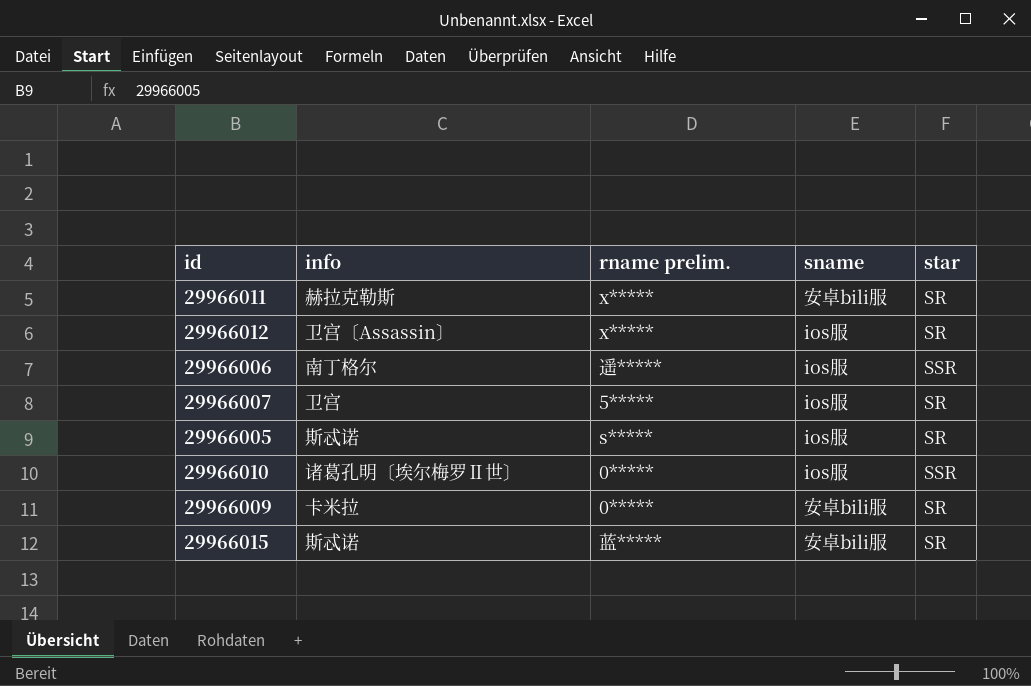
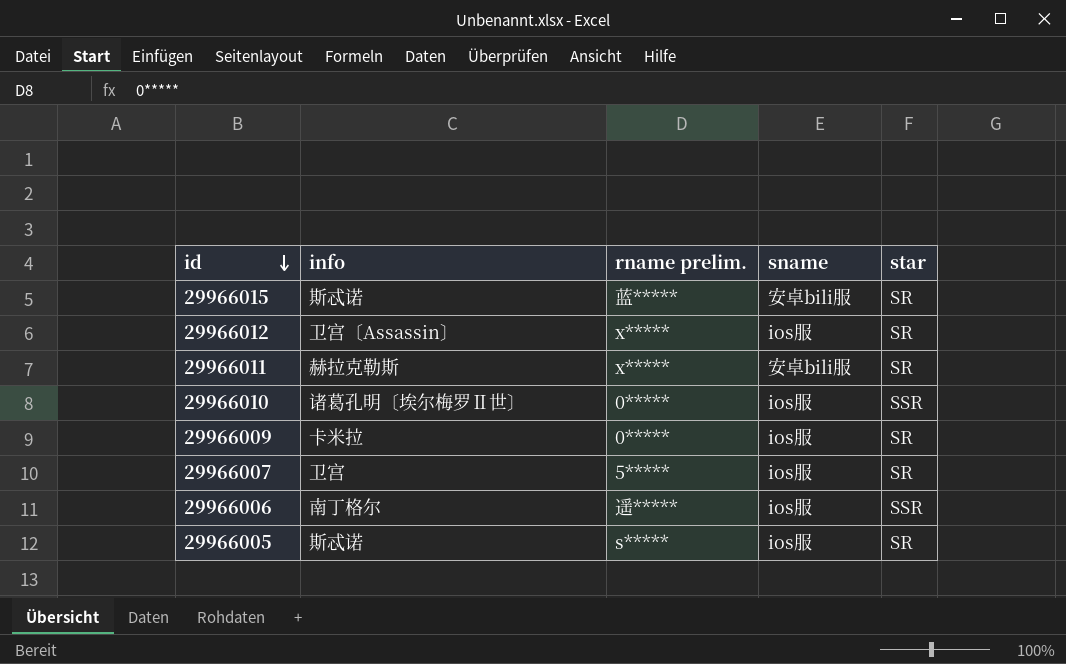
row order: none -> id descending
29966009 | sname: 安卓bili服 -> ios服

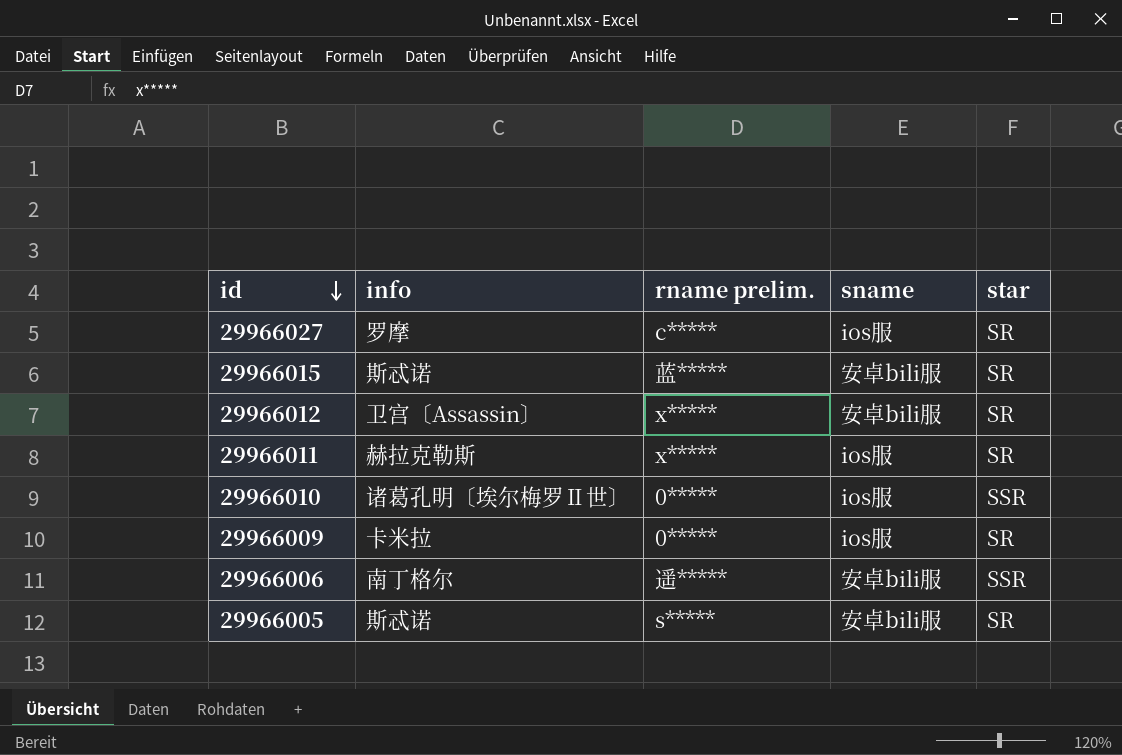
row 29966007: 卫宫 | 5***** | ios服 | SR -> none
row 29966027: none -> 罗摩 | c***** | ios服 | SR
29966012 | sname: ios服 -> 安卓bili服
29966011 | sname: 安卓bili服 -> ios服
29966006 | sname: ios服 -> 安卓bili服
29966005 | sname: ios服 -> 安卓bili服

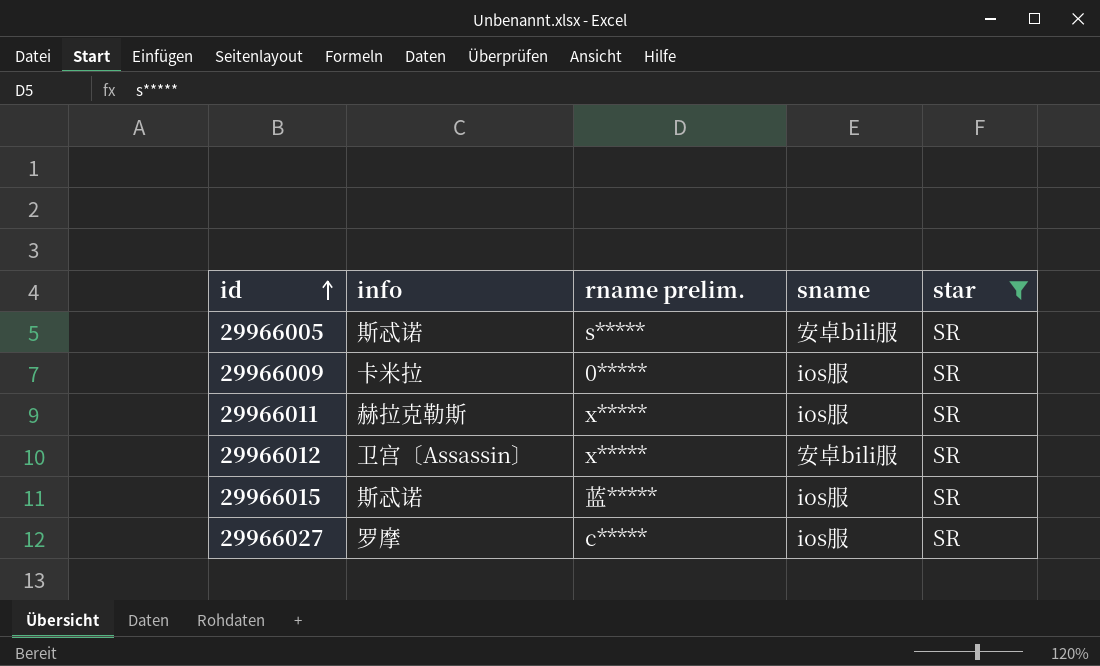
filter: none -> star = SR
row order: id descending -> id ascending
29966015 | sname: 安卓bili服 -> ios服

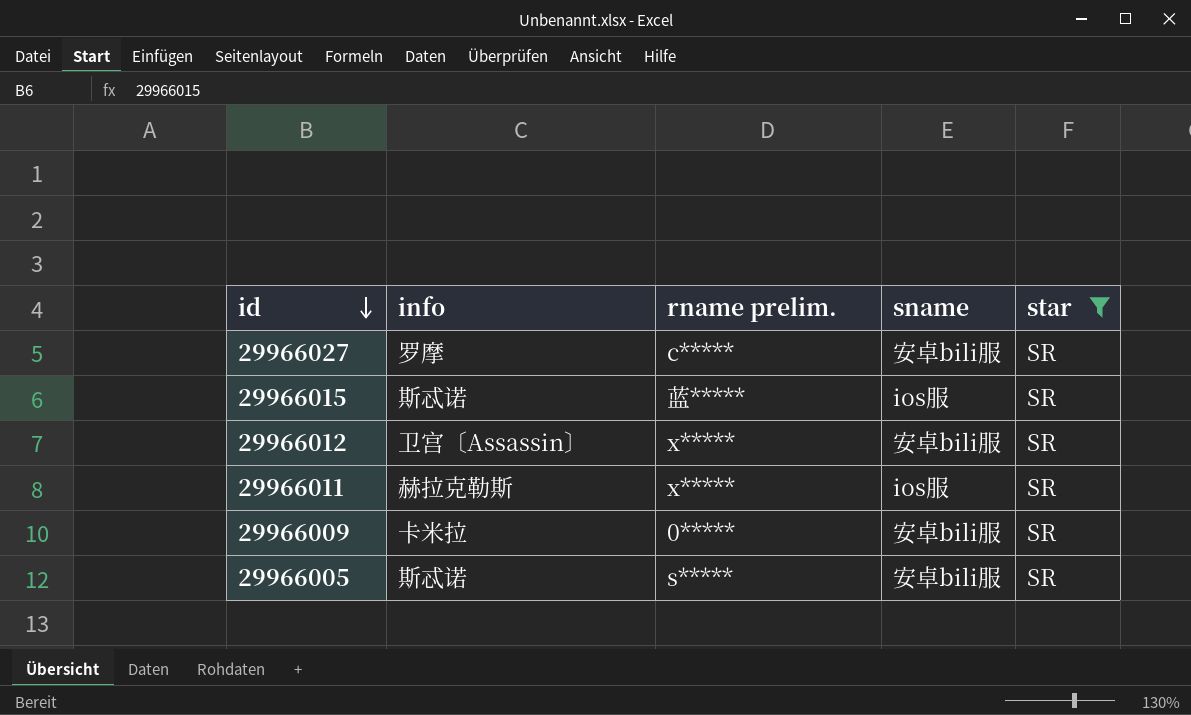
row order: id ascending -> id descending
29966027 | sname: ios服 -> 安卓bili服
29966009 | sname: ios服 -> 安卓bili服

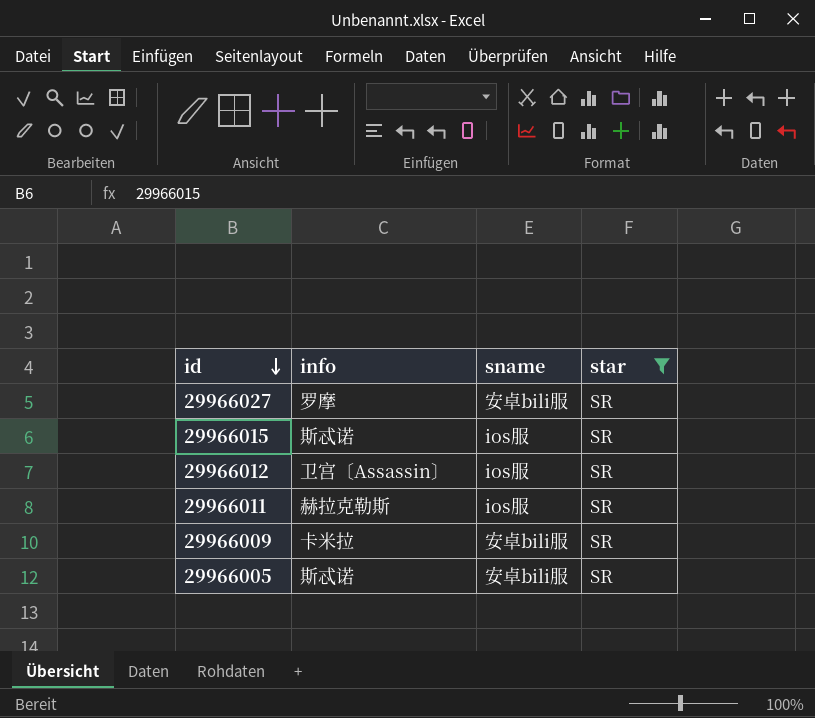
column rname prelim. | position: 3 -> none
29966012 | sname: 安卓bili服 -> ios服

